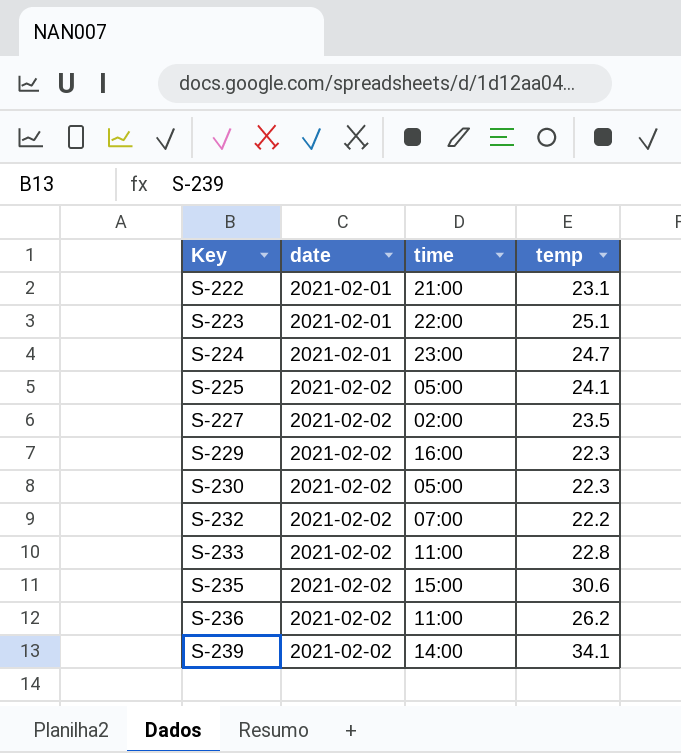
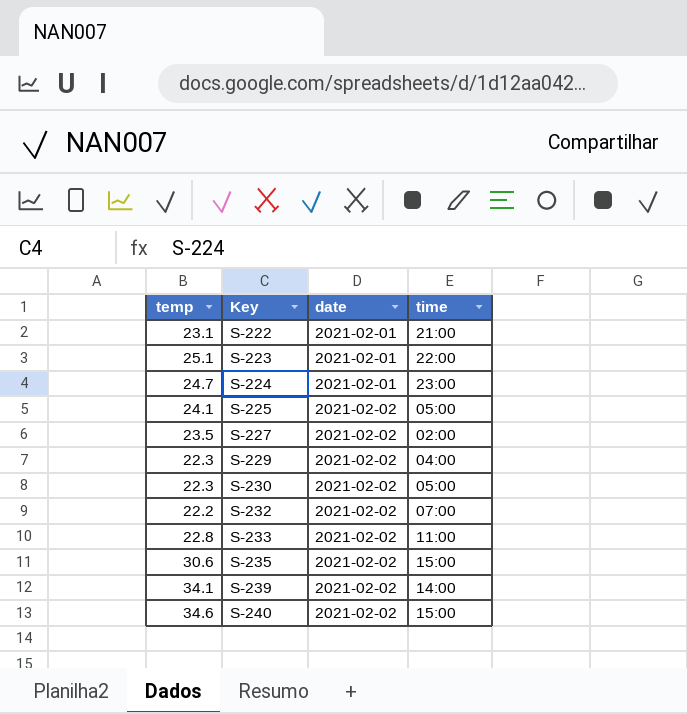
column temp | position: 4 -> 1
row S-236: 2021-02-02 | 11:00 | 26.2 -> none
S-229 | time: 16:00 -> 04:00
row S-240: none -> 34.6 | 2021-02-02 | 15:00

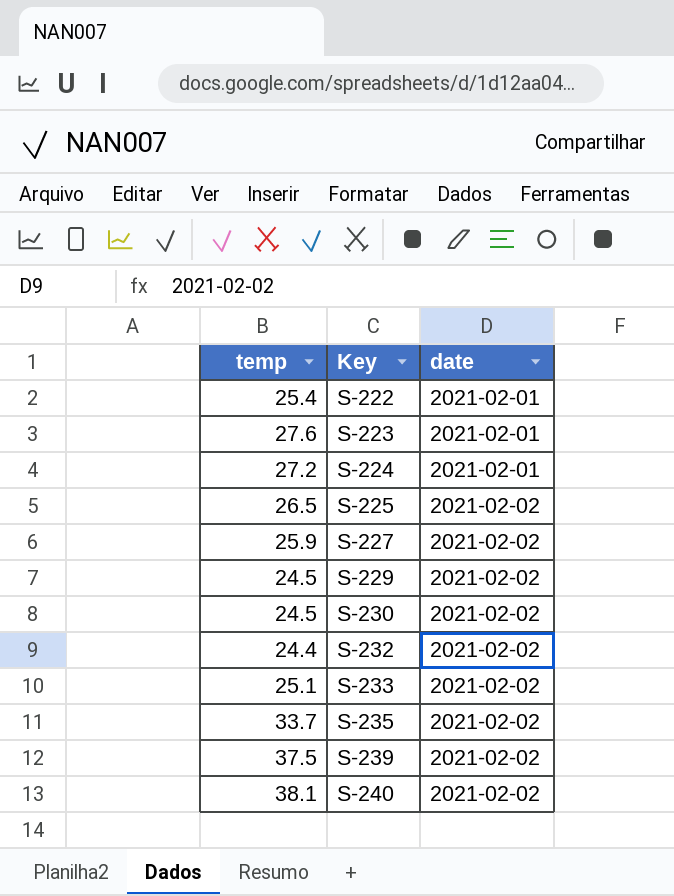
column time | position: 4 -> none
S-222 | temp: 23.1 -> 25.4
S-223 | temp: 25.1 -> 27.6
S-224 | temp: 24.7 -> 27.2
S-225 | temp: 24.1 -> 26.5
S-227 | temp: 23.5 -> 25.9
S-229 | temp: 22.3 -> 24.5
S-230 | temp: 22.3 -> 24.5
S-232 | temp: 22.2 -> 24.4
S-233 | temp: 22.8 -> 25.1
S-235 | temp: 30.6 -> 33.7
S-239 | temp: 34.1 -> 37.5
S-240 | temp: 34.6 -> 38.1

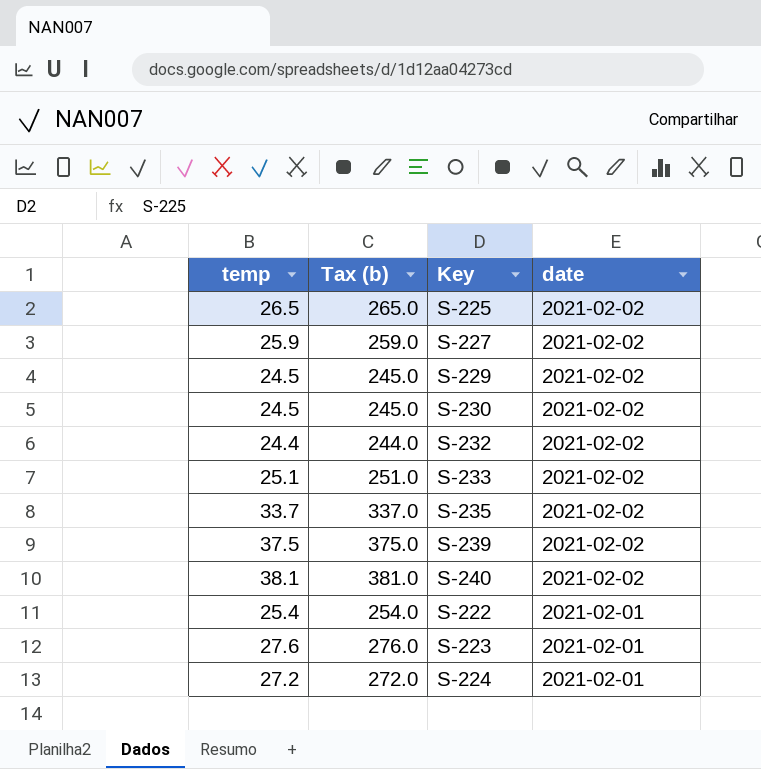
row order: Key ascending -> date descending
column Tax (b) | formula: none -> [temp] * 10

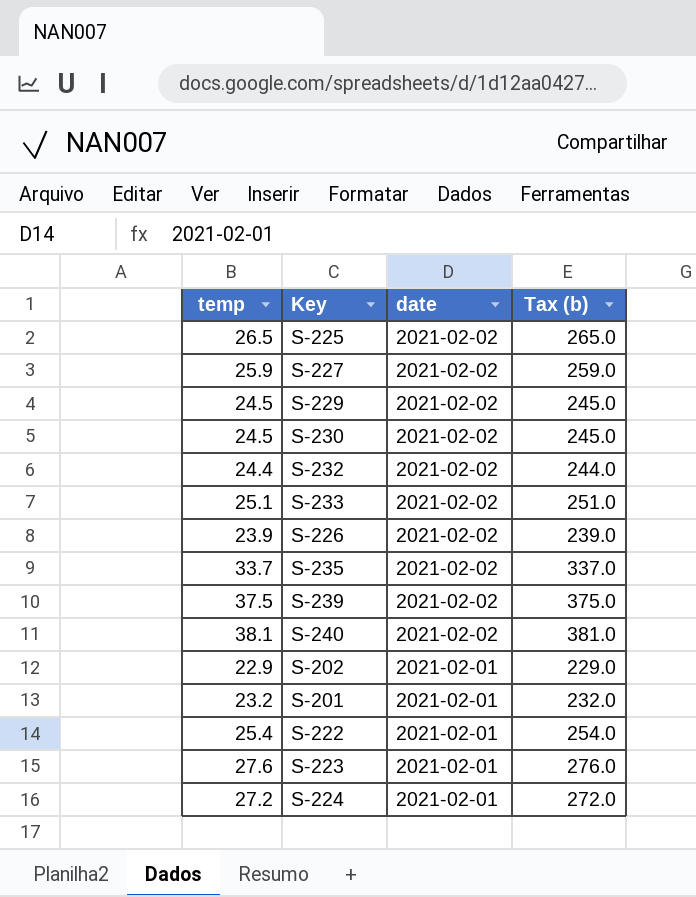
column Tax (b) | position: 2 -> 4
row S-226: none -> 23.9 | 2021-02-02 | 239.0
row S-202: none -> 22.9 | 2021-02-01 | 229.0
row S-201: none -> 23.2 | 2021-02-01 | 232.0

